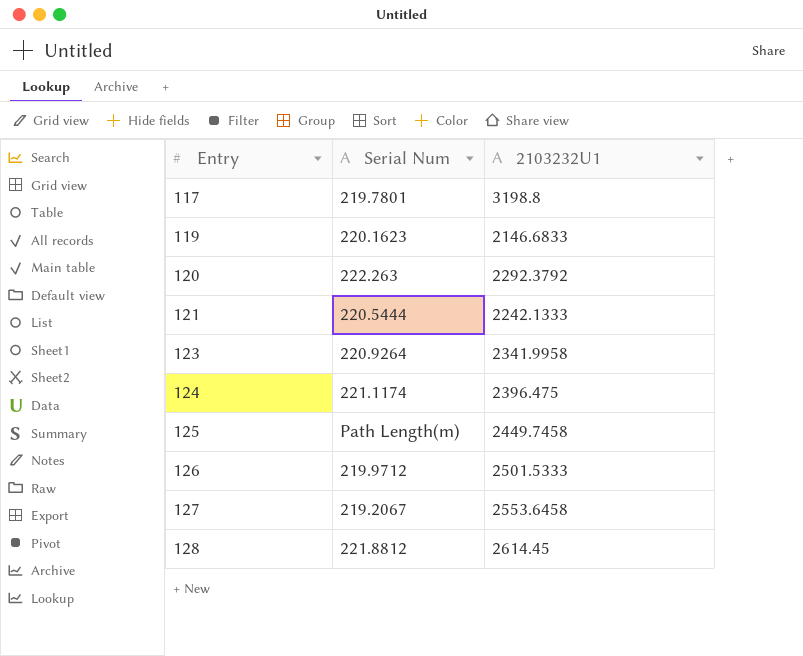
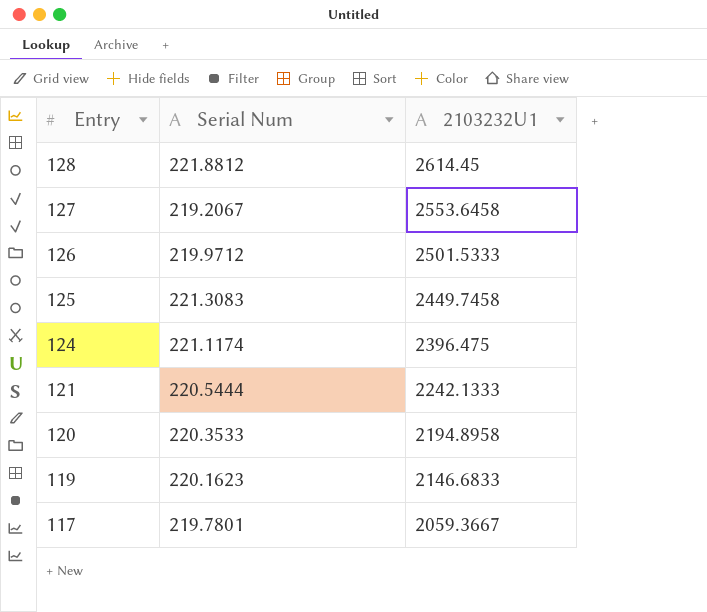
row order: Entry ascending -> Entry descending
row 123: 220.9264 | 2341.9958 -> none
125 | Serial Num: Path Length(m) -> 221.3083
120 | Serial Num: 222.263 -> 220.3533
120 | 2103232U1: 2292.3792 -> 2194.8958
117 | 2103232U1: 3198.8 -> 2059.3667

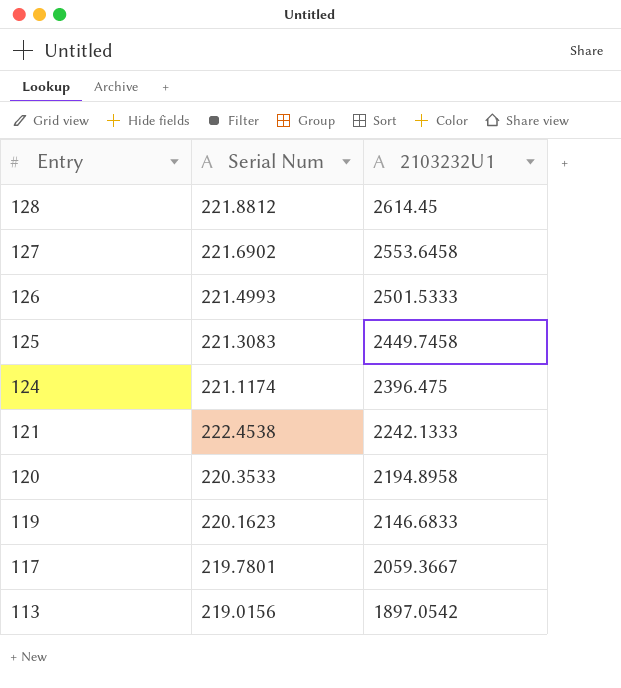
127 | Serial Num: 219.2067 -> 221.6902
126 | Serial Num: 219.9712 -> 221.4993
121 | Serial Num: 220.5444 -> 222.4538
row 113: none -> 219.0156 | 1897.0542

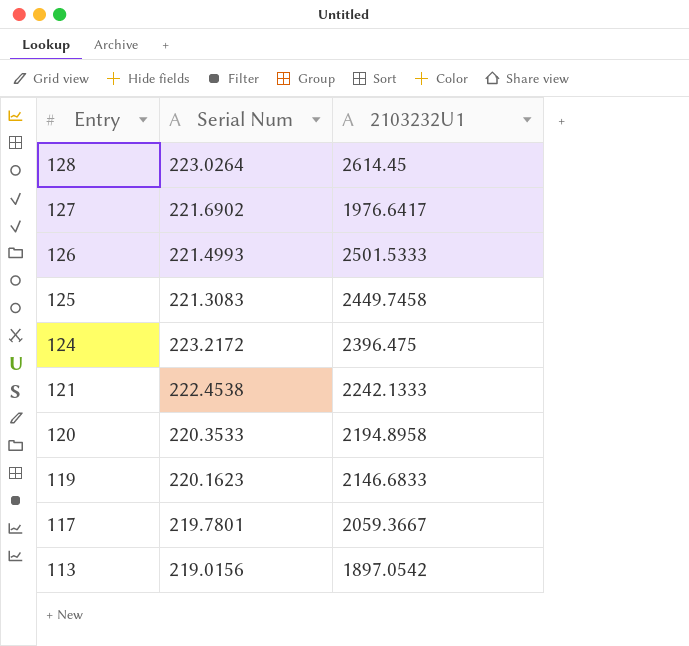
128 | Serial Num: 221.8812 -> 223.0264
127 | 2103232U1: 2553.6458 -> 1976.6417
124 | Serial Num: 221.1174 -> 223.2172

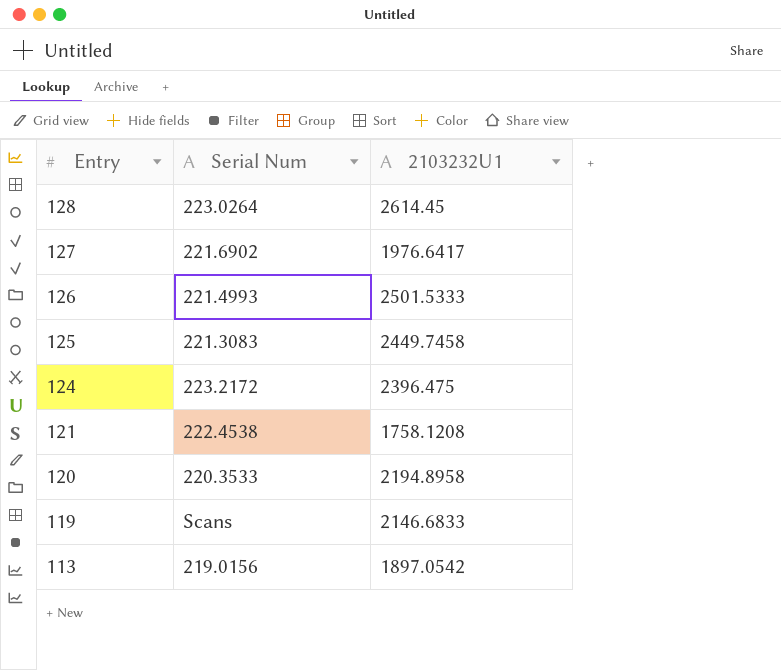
row 117: 219.7801 | 2059.3667 -> none
121 | 2103232U1: 2242.1333 -> 1758.1208
119 | Serial Num: 220.1623 -> Scans

